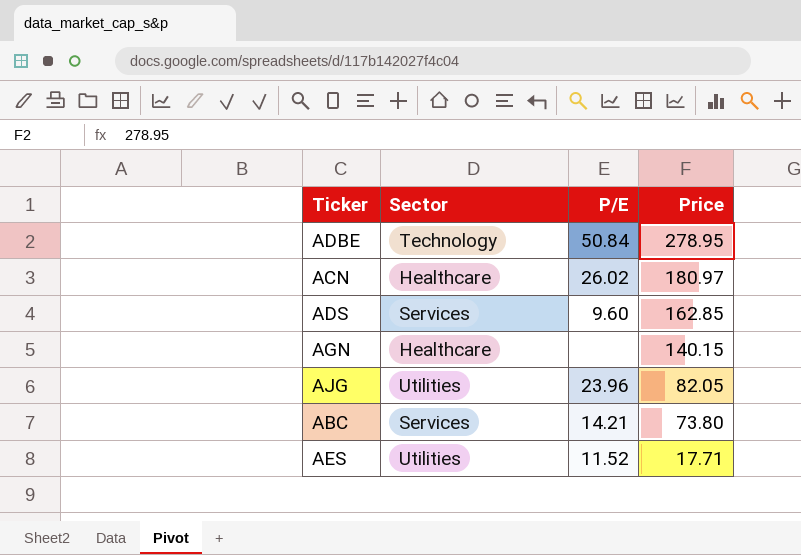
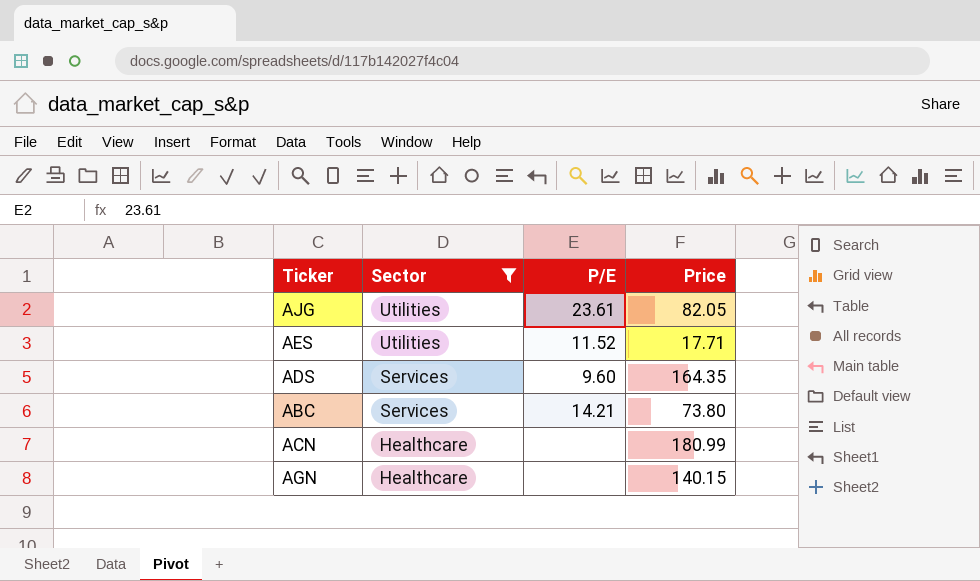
filter: none -> Sector != Technology
row order: Price descending -> Sector descending
AJG | P/E: 23.96 -> 23.61
ADS | Price: 162.85 -> 164.35
ACN | P/E: 26.02 -> none
ACN | Price: 180.97 -> 180.99

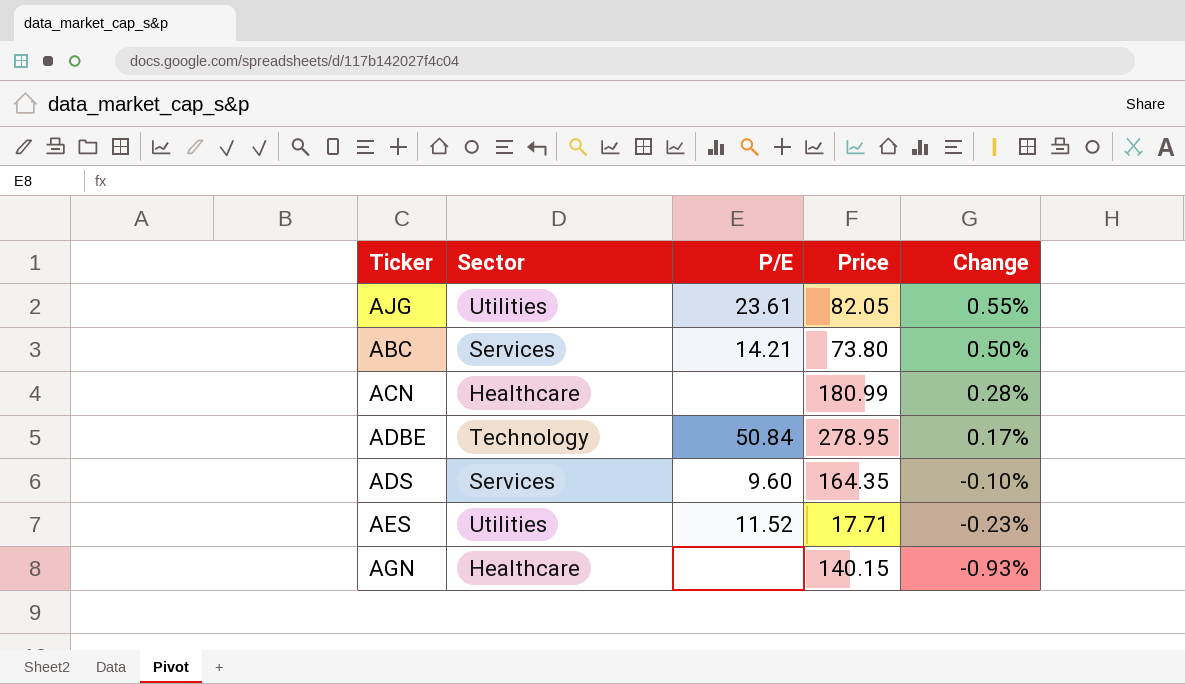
filter: Sector != Technology -> none
row order: Sector descending -> Change descending
column Change | position: none -> 5

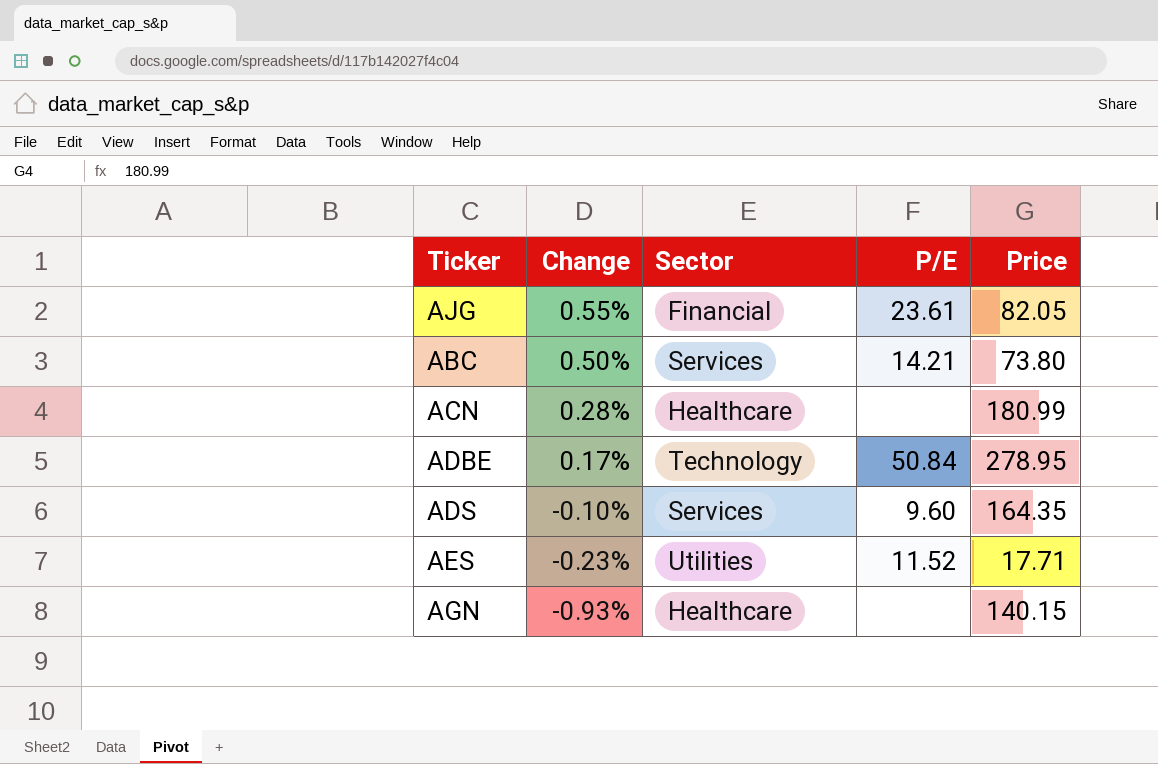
column Change | position: 5 -> 2
AJG | Sector: Utilities -> Financial

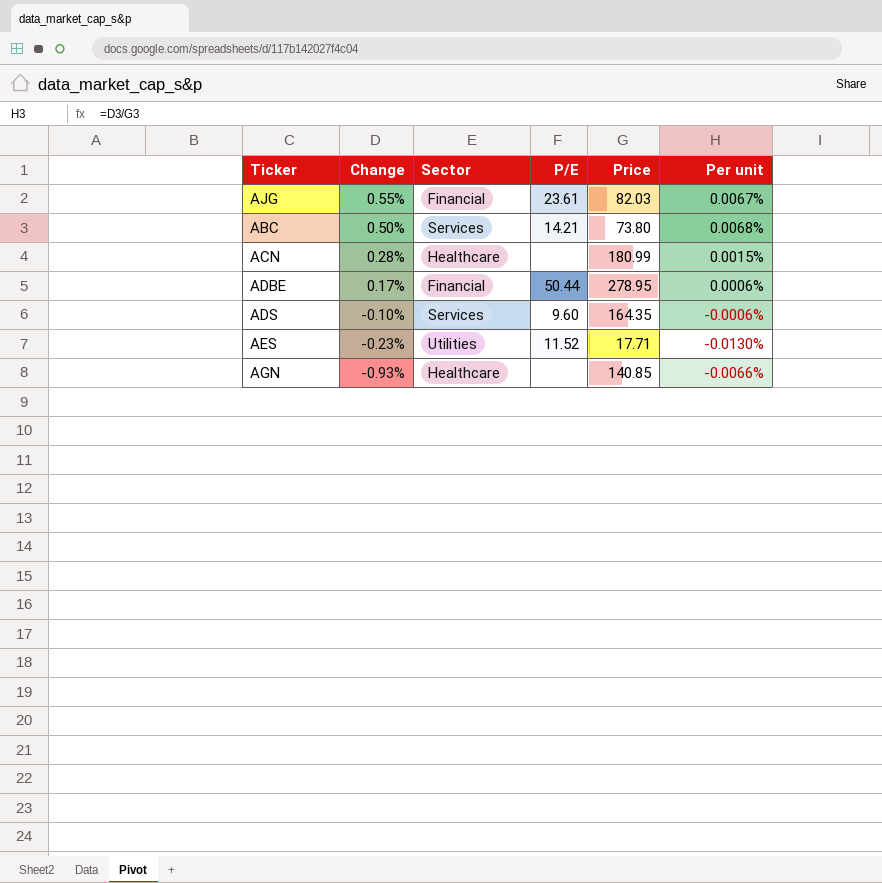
column Per unit | formula: none -> [Change] / [Price]
AJG | Price: 82.05 -> 82.03
ADBE | Sector: Technology -> Financial
ADBE | P/E: 50.84 -> 50.44
AGN | Price: 140.15 -> 140.85

